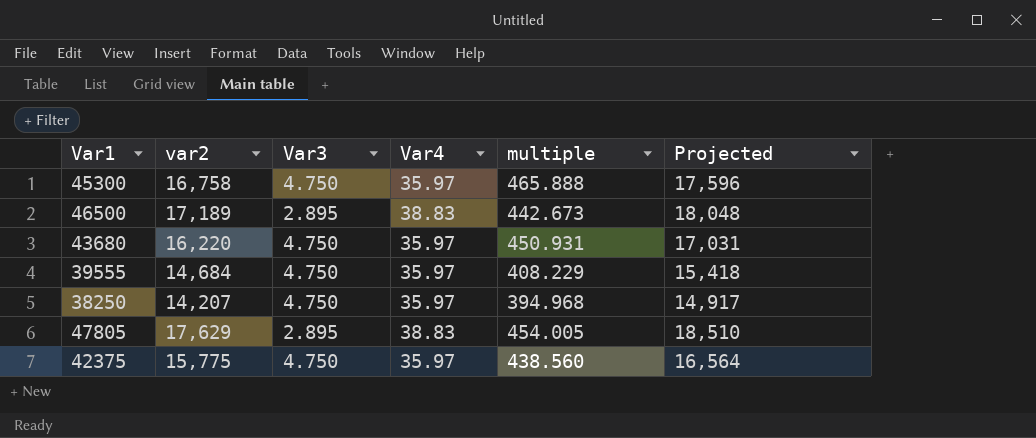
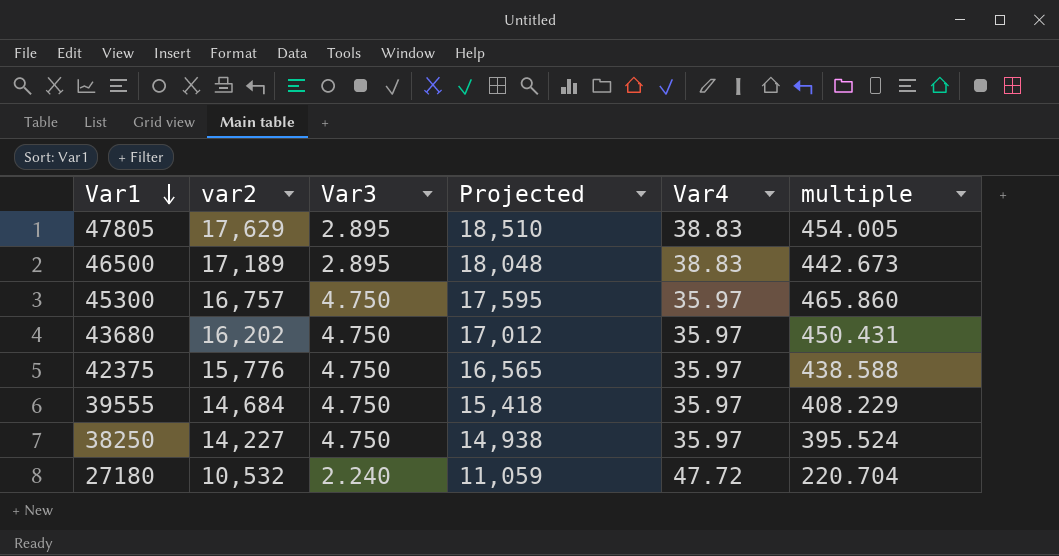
row order: none -> Var1 descending
column Projected | position: 6 -> 4
45300 | var2: 16,758 -> 16,757
45300 | Projected: 17,596 -> 17,595
45300 | multiple: 465.888 -> 465.860
43680 | var2: 16,220 -> 16,202
43680 | Projected: 17,031 -> 17,012
43680 | multiple: 450.931 -> 450.431
42375 | var2: 15,775 -> 15,776
42375 | Projected: 16,564 -> 16,565
42375 | multiple: 438.560 -> 438.588
38250 | var2: 14,207 -> 14,227
38250 | Projected: 14,917 -> 14,938
38250 | multiple: 394.968 -> 395.524
row 27180: none -> 10,532 | 2.240 | 11,059 | 47.72 | 220.704

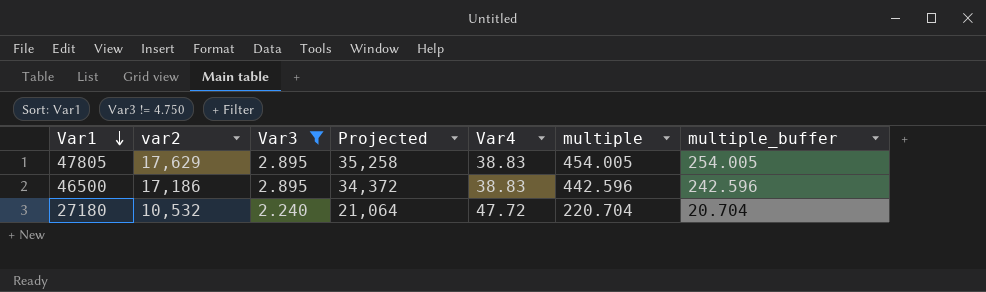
filter: none -> Var3 != 4.750
column Projected | formula: [var2] * 1.05 -> [var2] * 2
column multiple_buffer | formula: none -> [multiple] - 200
46500 | var2: 17,189 -> 17,186
46500 | multiple: 442.673 -> 442.596

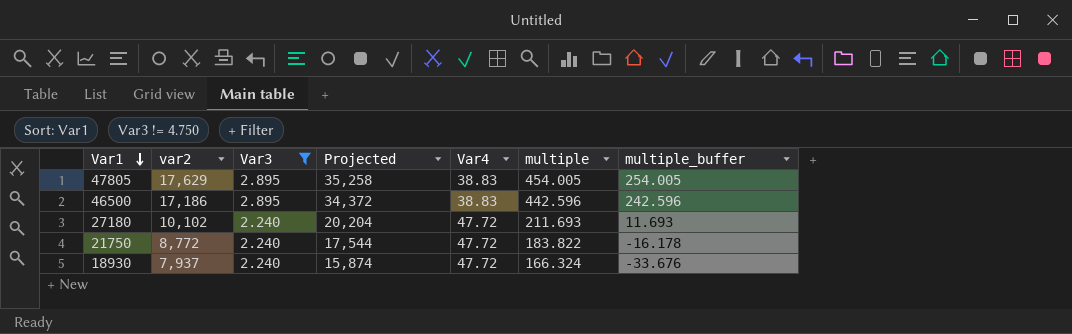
27180 | var2: 10,532 -> 10,102
27180 | Projected: 21,064 -> 20,204
27180 | multiple: 220.704 -> 211.693
27180 | multiple_buffer: 20.704 -> 11.693
row 21750: none -> 8,772 | 2.240 | 17,544 | 47.72 | 183.822 | -16.178
row 18930: none -> 7,937 | 2.240 | 15,874 | 47.72 | 166.324 | -33.676

